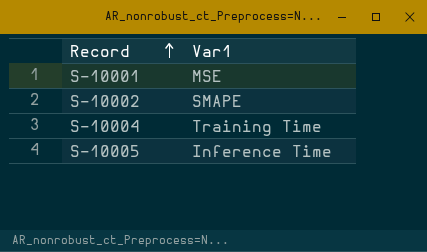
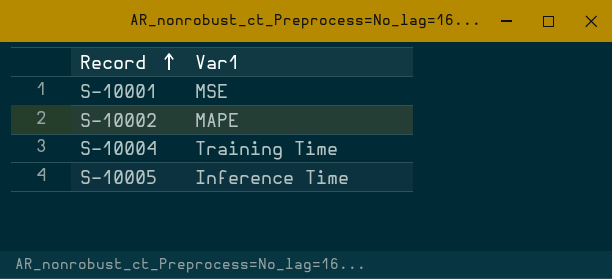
S-10002 | Var1: SMAPE -> MAPE

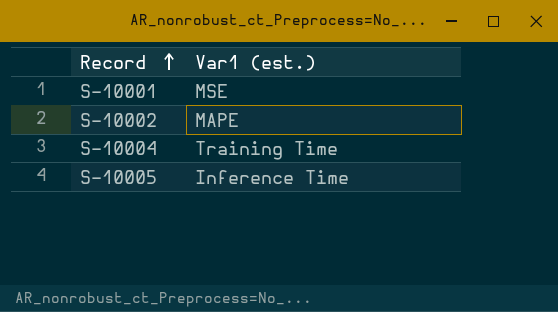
column name: Var1 -> Var1 (est.)

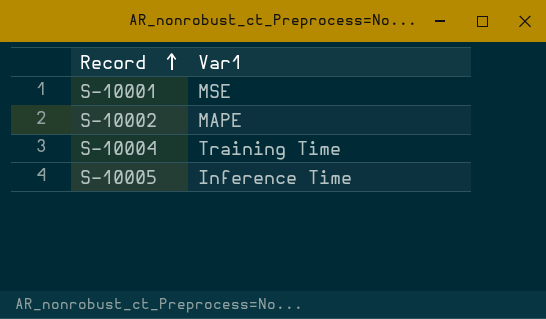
column name: Var1 (est.) -> Var1

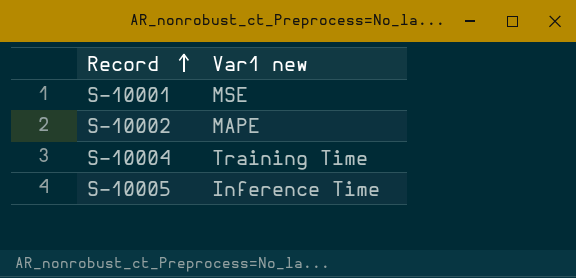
column name: Var1 -> Var1 new

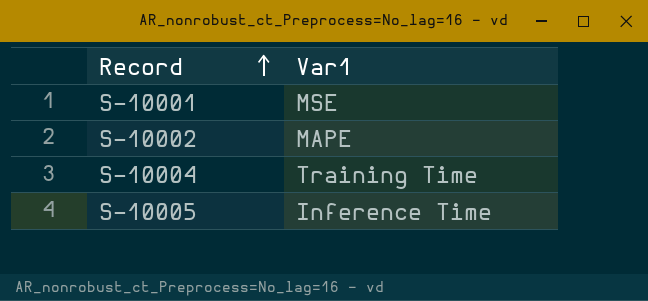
column name: Var1 new -> Var1

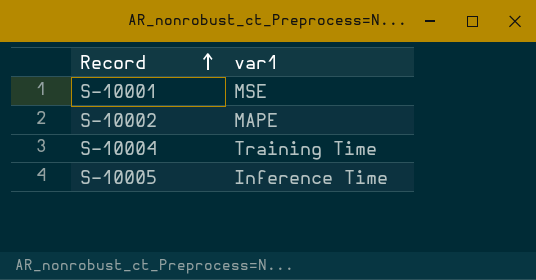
column name: Var1 -> var1

